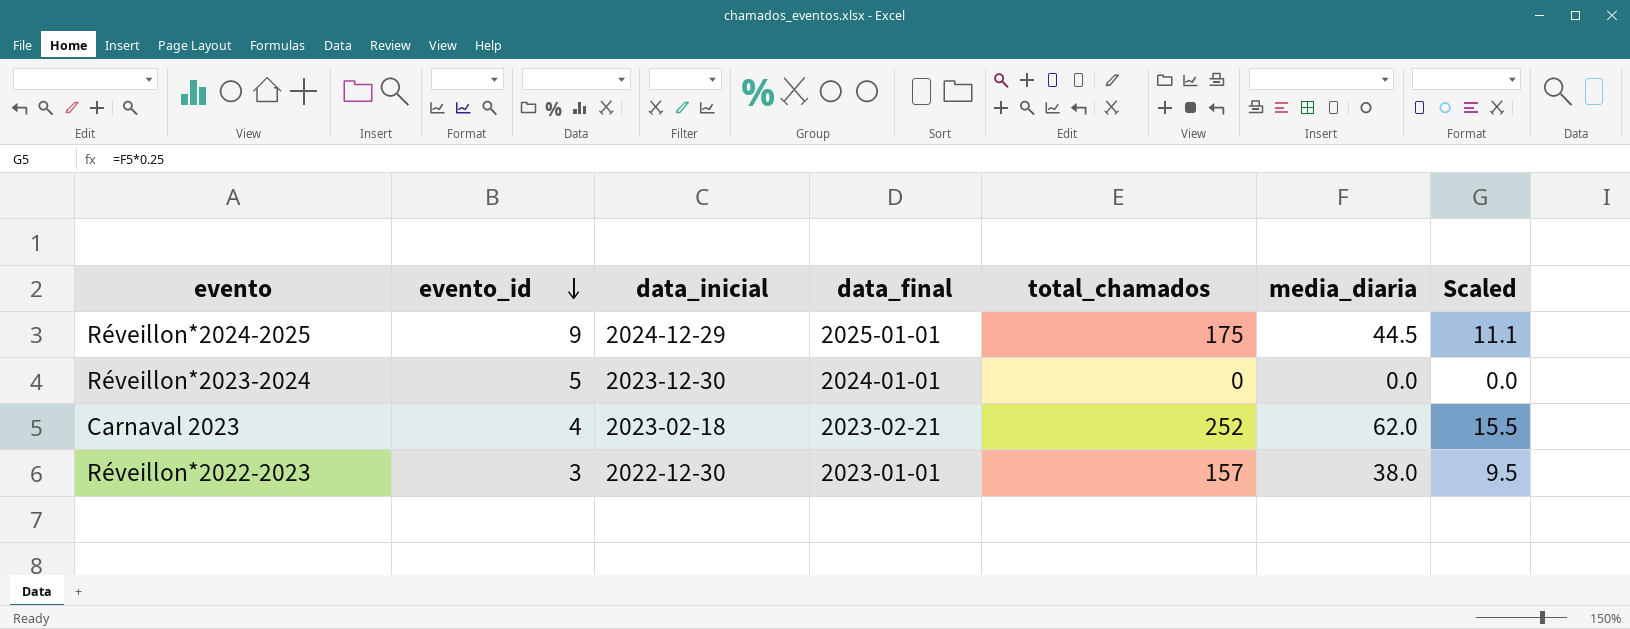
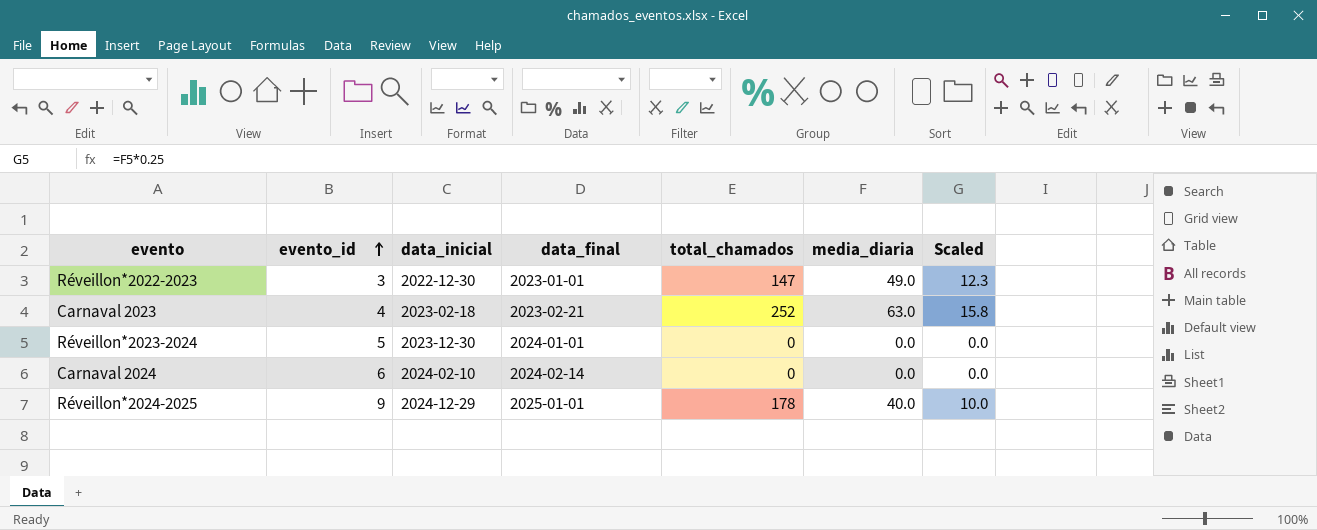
row order: evento_id descending -> evento_id ascending
Réveillon*2022-2023 | total_chamados: 157 -> 147
Réveillon*2022-2023 | media_diaria: 38.0 -> 49.0
Réveillon*2022-2023 | Scaled: 9.5 -> 12.3
Carnaval 2023 | media_diaria: 62.0 -> 63.0
Carnaval 2023 | Scaled: 15.5 -> 15.8
row Carnaval 2024: none -> 6 | 2024-02-10 | 2024-02-14 | 0 | 0.0 | 0.0
Réveillon*2024-2025 | total_chamados: 175 -> 178
Réveillon*2024-2025 | media_diaria: 44.5 -> 40.0
Réveillon*2024-2025 | Scaled: 11.1 -> 10.0

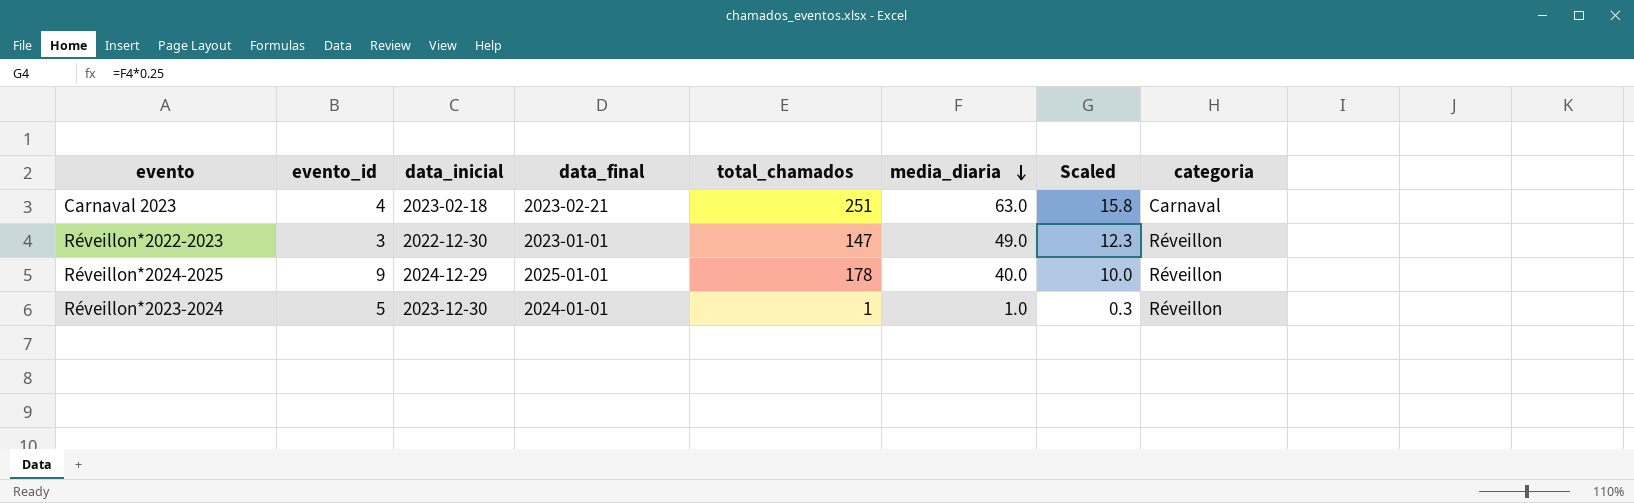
row order: evento_id ascending -> media_diaria descending
column categoria | position: none -> 8
row Carnaval 2024: 6 | 2024-02-10 | 2024-02-14 | 0 | 0.0 | 0.0 -> none
Carnaval 2023 | total_chamados: 252 -> 251
Réveillon*2023-2024 | total_chamados: 0 -> 1
Réveillon*2023-2024 | media_diaria: 0.0 -> 1.0
Réveillon*2023-2024 | Scaled: 0.0 -> 0.3

